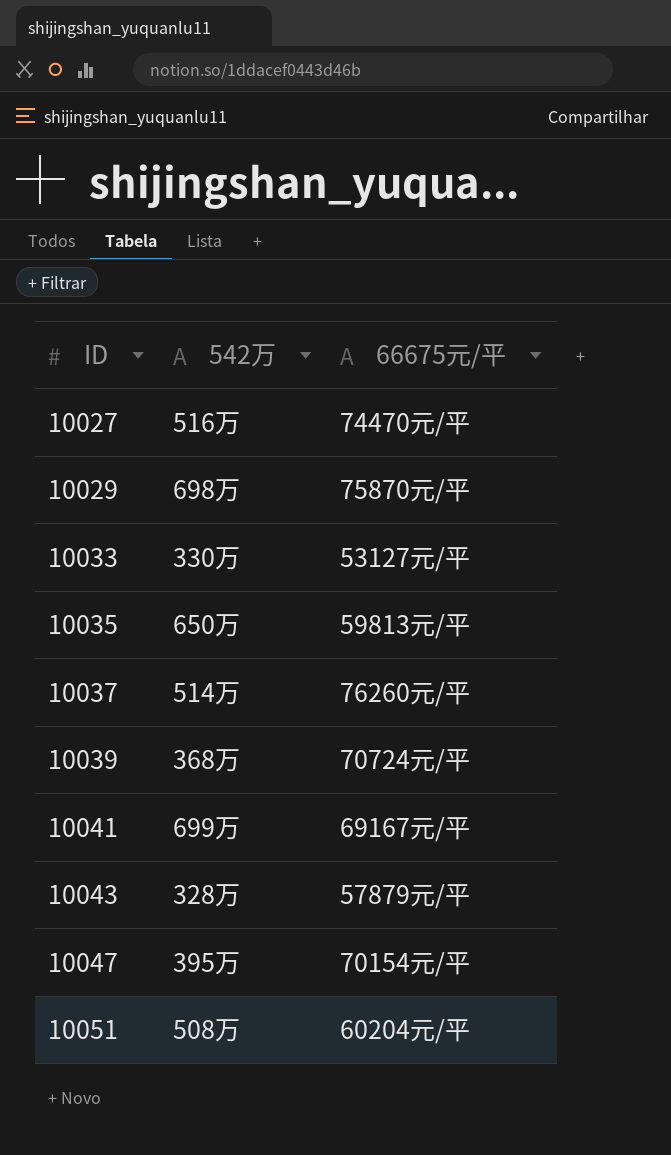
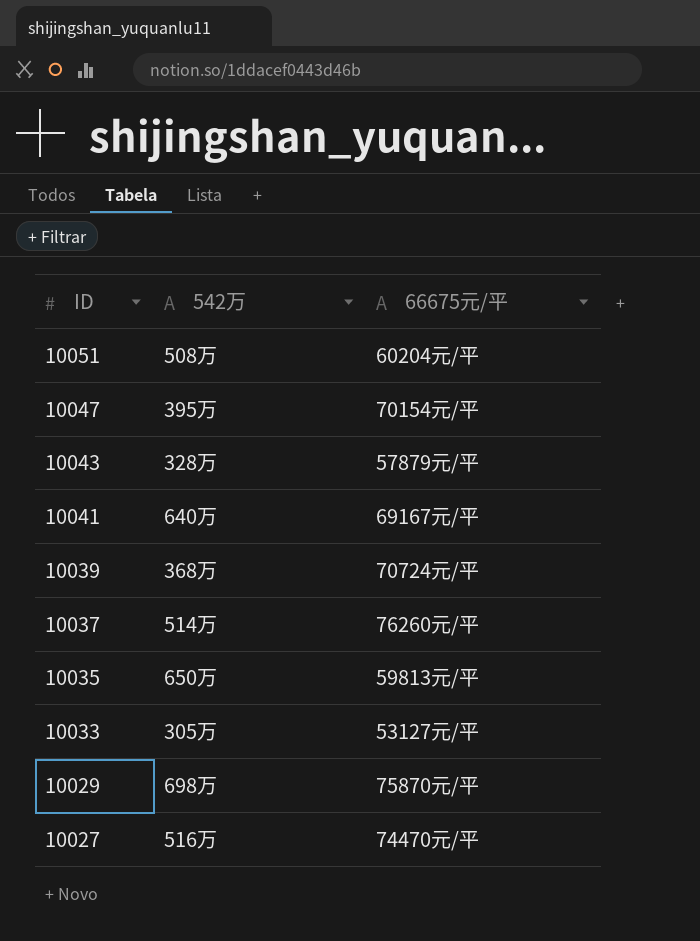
row order: ID ascending -> ID descending
10041 | 542万: 699万 -> 640万
10033 | 542万: 330万 -> 305万

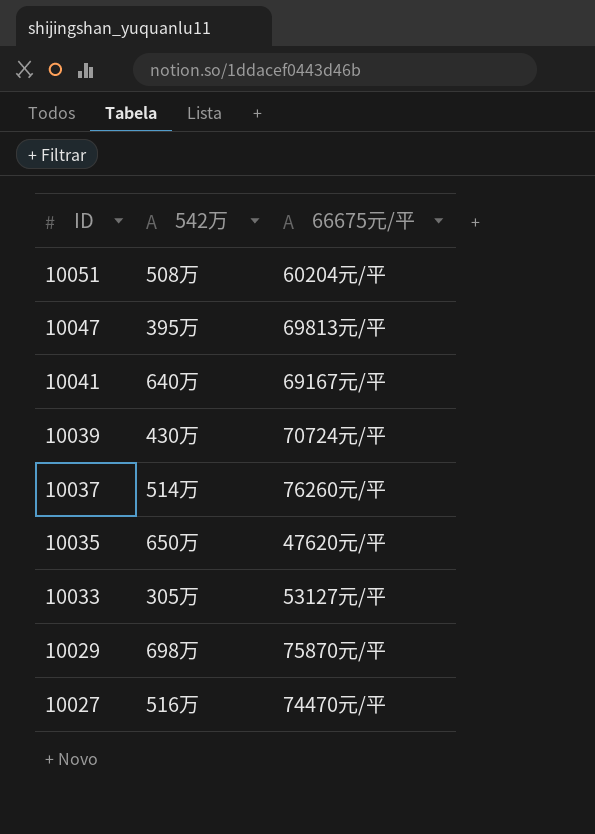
row 10043: 328万 | 57879元/平 -> none
10047 | 66675元/平: 70154元/平 -> 69813元/平
10039 | 542万: 368万 -> 430万
10035 | 66675元/平: 59813元/平 -> 47620元/平

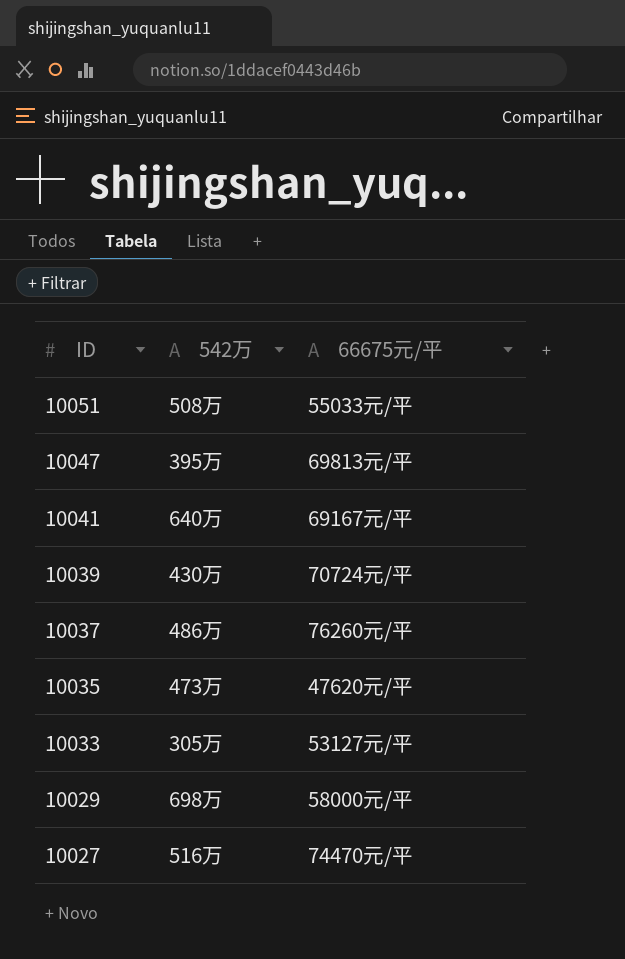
10051 | 66675元/平: 60204元/平 -> 55033元/平
10037 | 542万: 514万 -> 486万
10035 | 542万: 650万 -> 473万
10029 | 66675元/平: 75870元/平 -> 58000元/平

